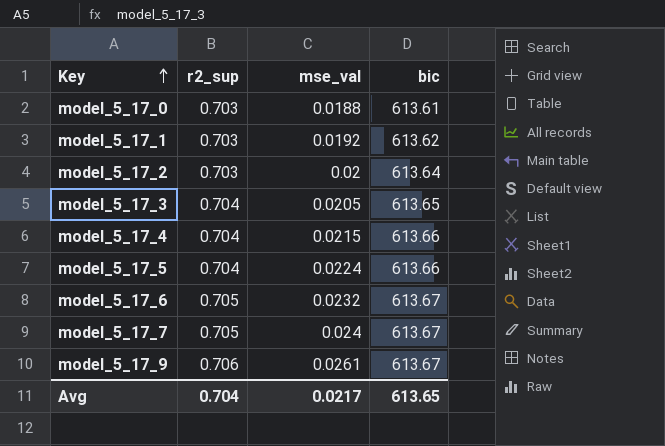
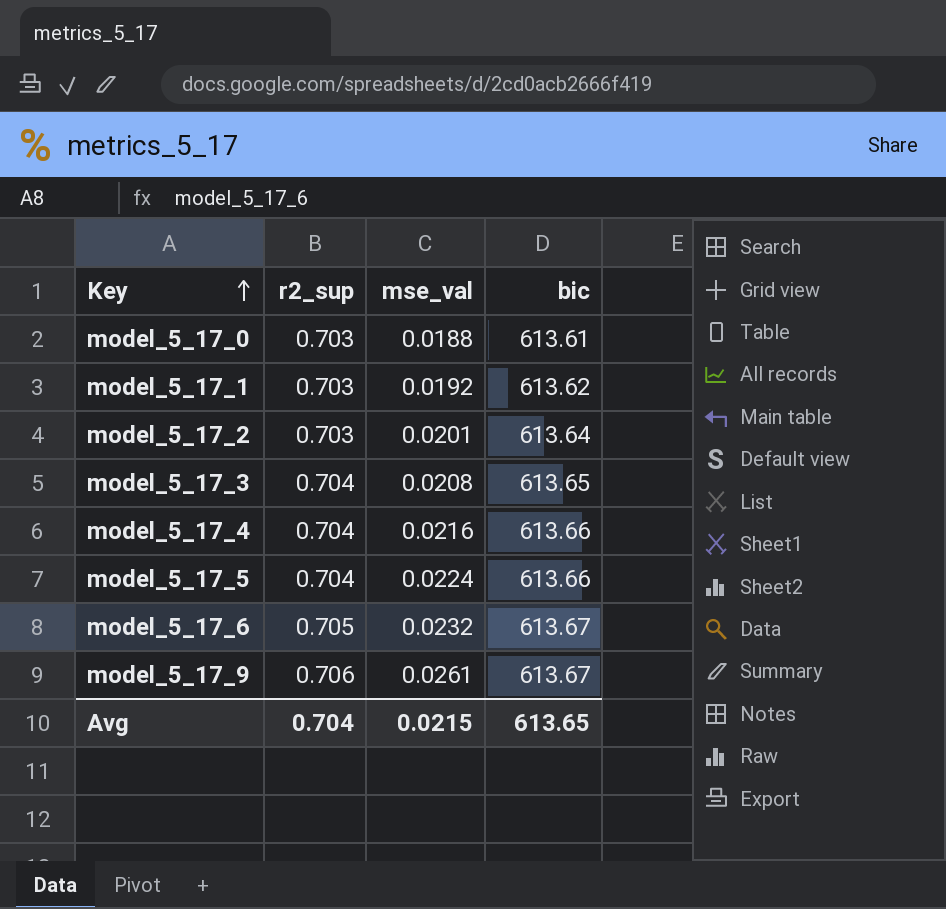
row model_5_17_7: 0.705 | 0.024 | 613.67 -> none
model_5_17_2 | mse_val: 0.02 -> 0.0201
model_5_17_3 | mse_val: 0.0205 -> 0.0208
model_5_17_4 | mse_val: 0.0215 -> 0.0216
Avg | mse_val: 0.0217 -> 0.0215

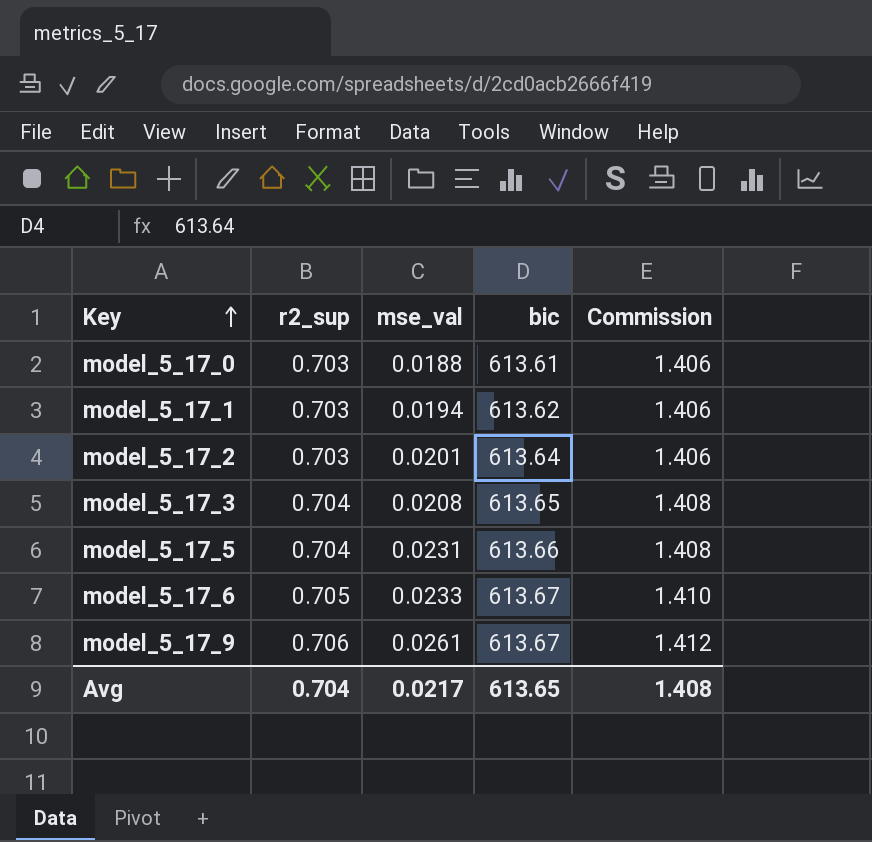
column Commission | formula: none -> [r2_sup] * 2
row model_5_17_4: 0.704 | 0.0216 | 613.66 -> none
model_5_17_1 | mse_val: 0.0192 -> 0.0194
model_5_17_5 | mse_val: 0.0224 -> 0.0231
model_5_17_6 | mse_val: 0.0232 -> 0.0233
Avg | mse_val: 0.0215 -> 0.0217

